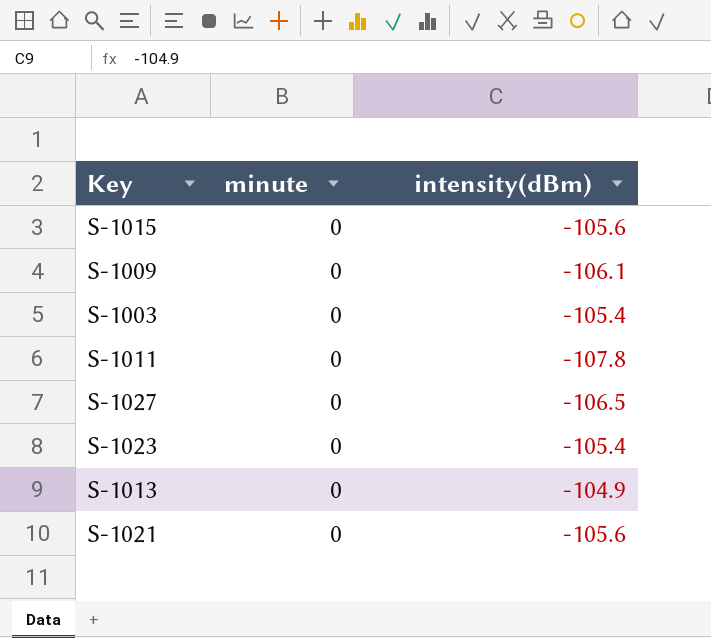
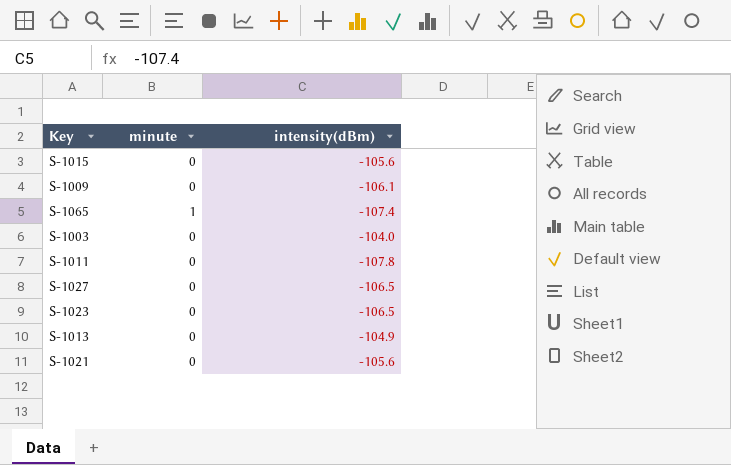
row S-1065: none -> 1 | -107.4
S-1003 | intensity(dBm): -105.4 -> -104.0
S-1023 | intensity(dBm): -105.4 -> -106.5

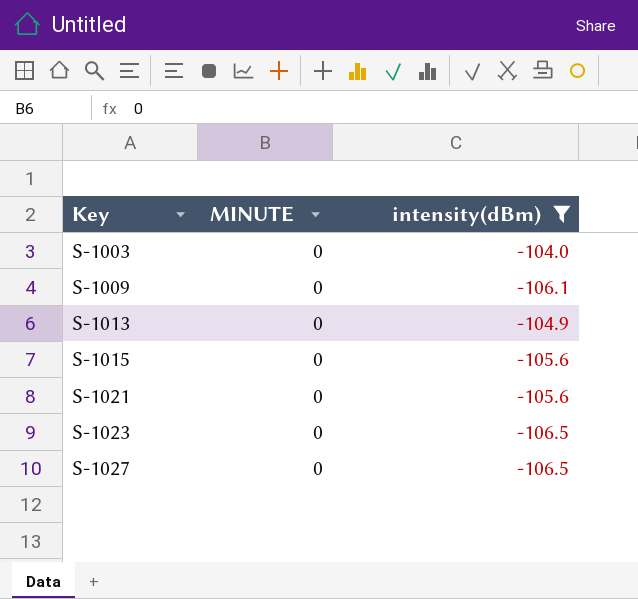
filter: none -> intensity(dBm) >= -106.5
row order: none -> Key ascending
column name: minute -> MINUTE

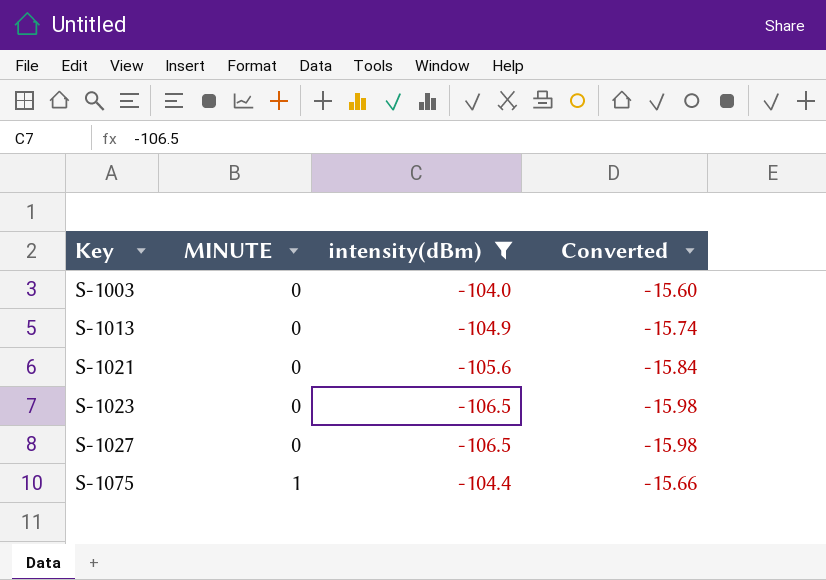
column Converted | formula: none -> [intensity(dBm)] * 0.15
row S-1009: 0 | -106.1 -> none
row S-1015: 0 | -105.6 -> none
row S-1075: none -> 1 | -104.4 | -15.66

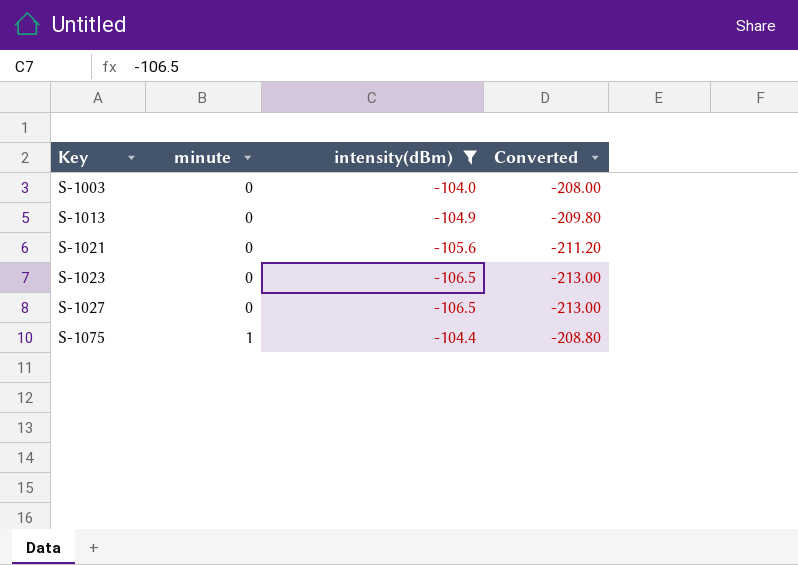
column name: MINUTE -> minute
column Converted | formula: [intensity(dBm)] * 0.15 -> [intensity(dBm)] * 2

